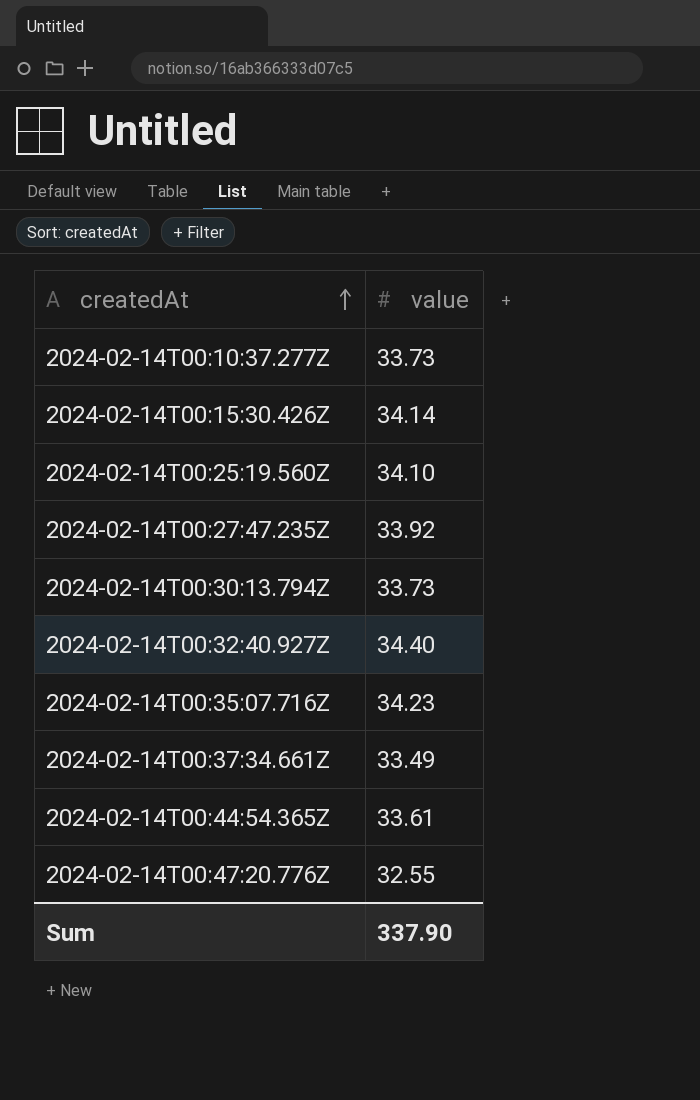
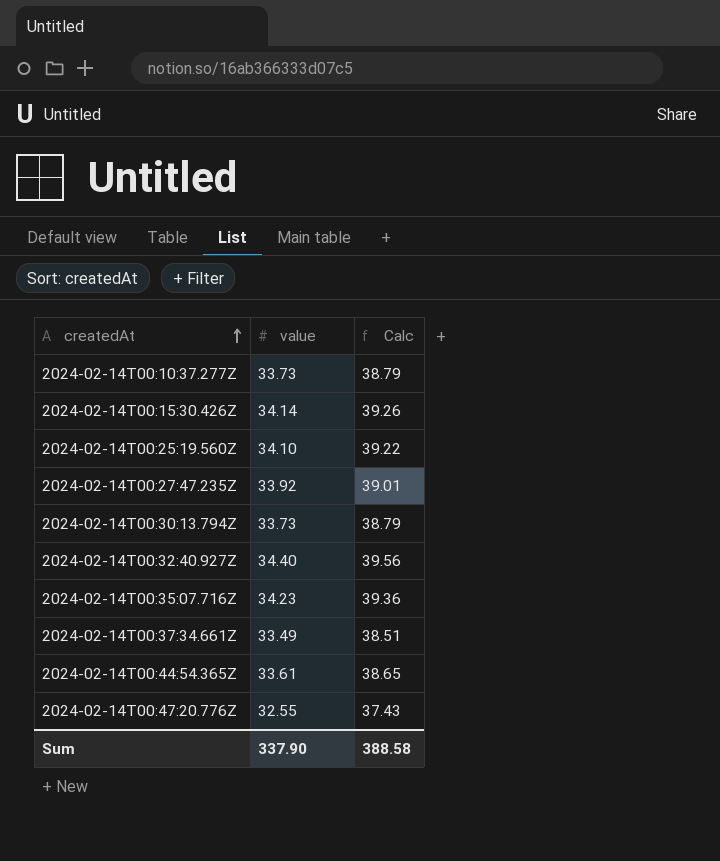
column Calc | formula: none -> [value] * 1.15

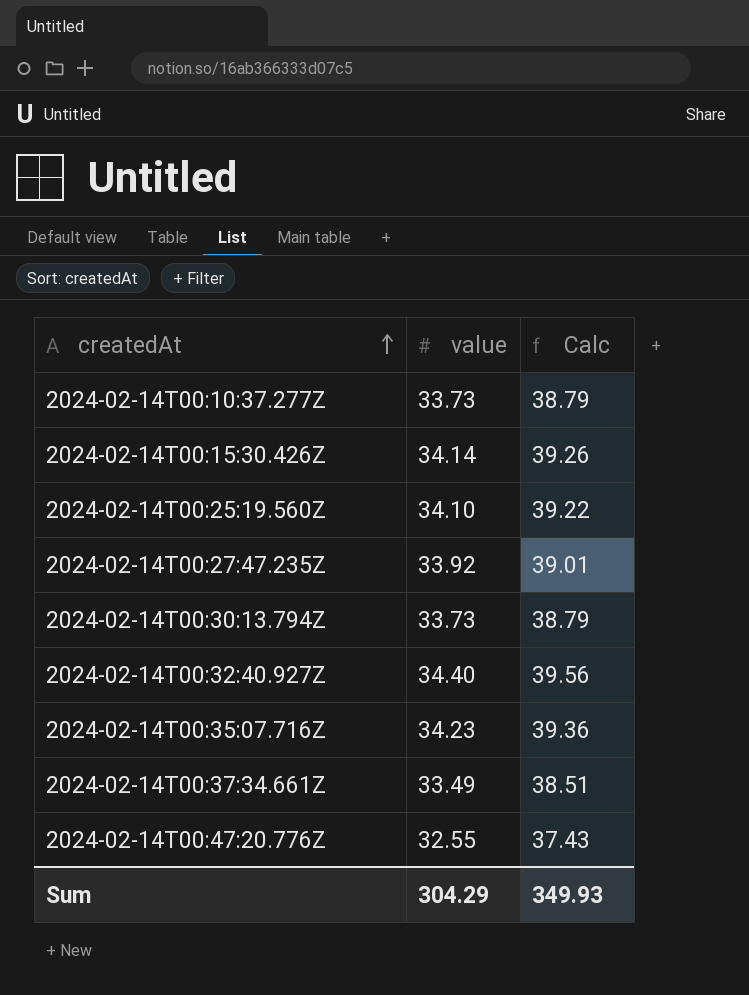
row 2024-02-14T00:44:54.365Z: 33.61 | 38.65 -> none
Sum | value: 337.90 -> 304.29
Sum | Calc: 388.58 -> 349.93

